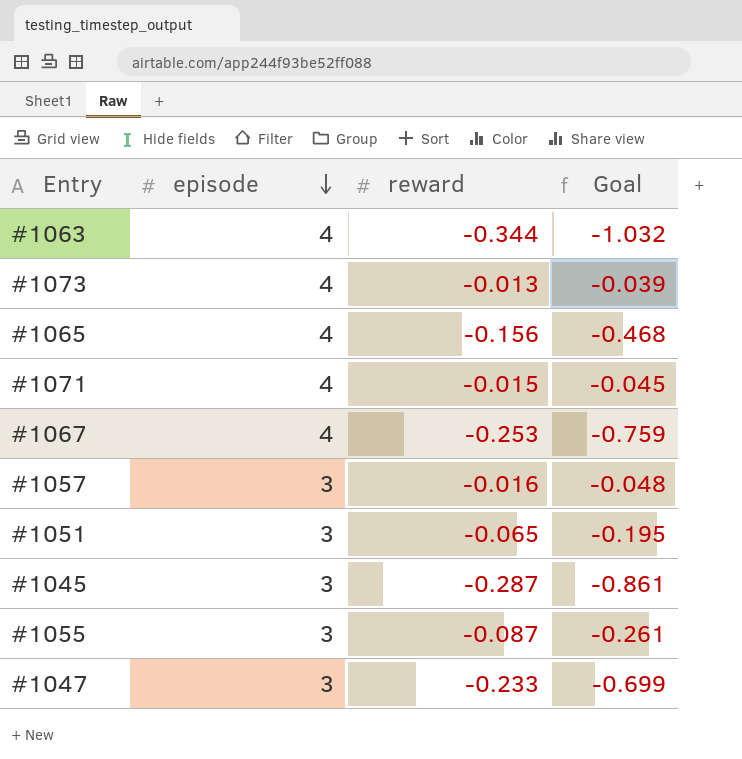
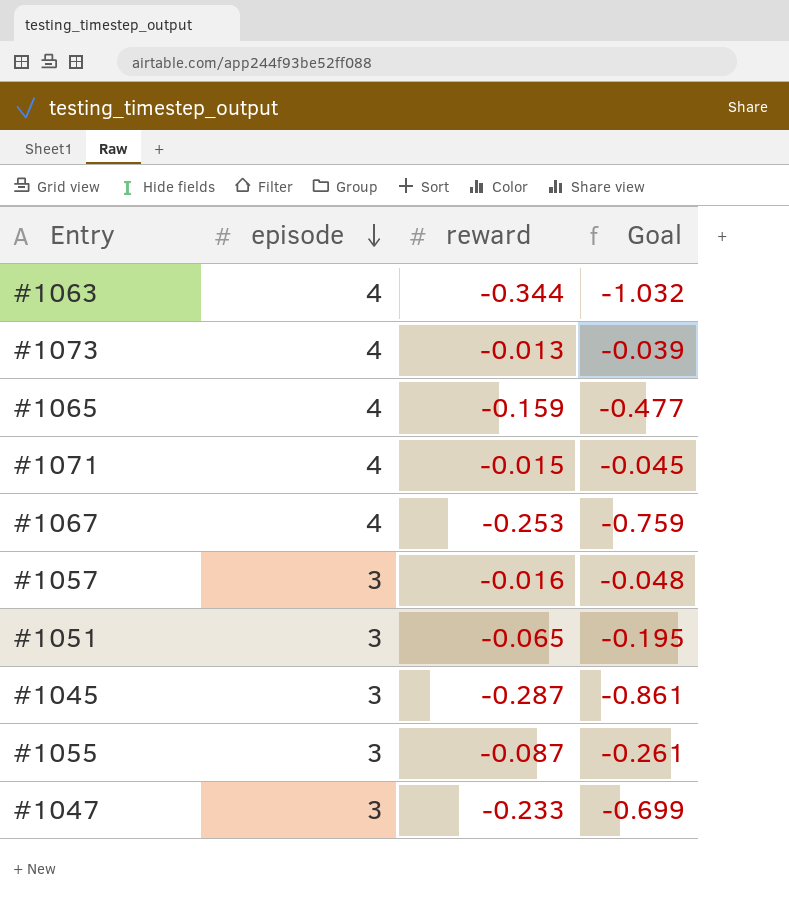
#1065 | reward: -0.156 -> -0.159
#1065 | Goal: -0.468 -> -0.477

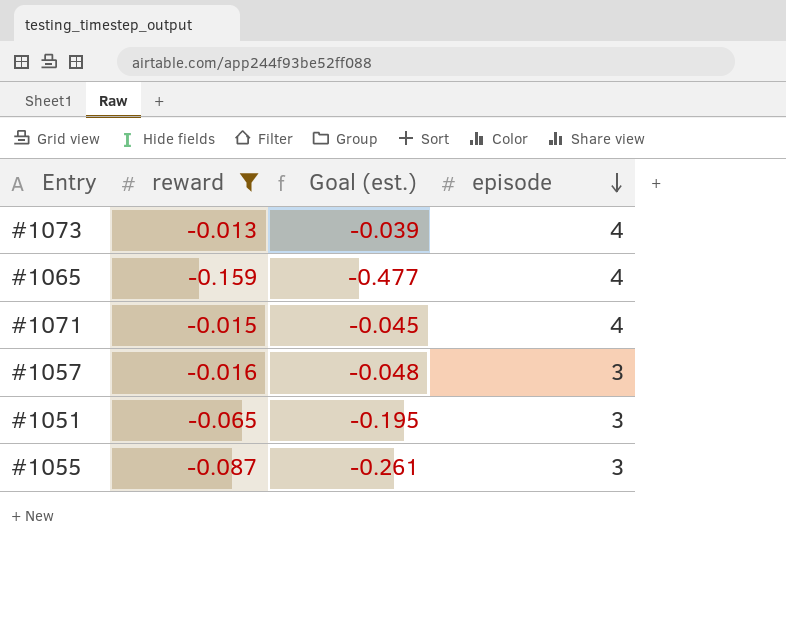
filter: none -> reward >= -0.159
column name: Goal -> Goal (est.)
column episode | position: 2 -> 4

